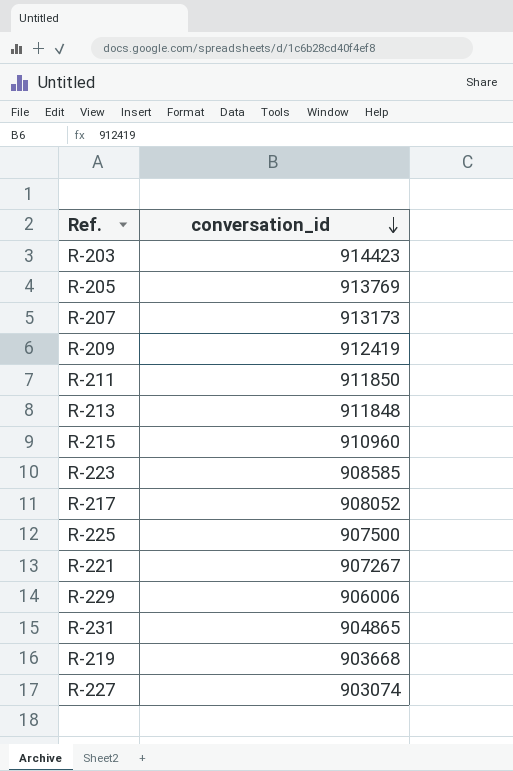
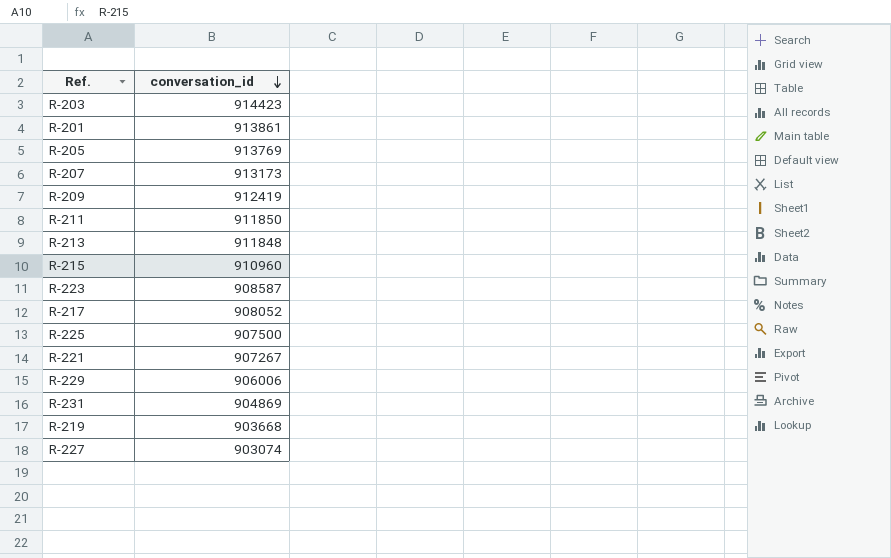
row R-201: none -> 913861
R-223 | conversation_id: 908585 -> 908587
R-231 | conversation_id: 904865 -> 904869

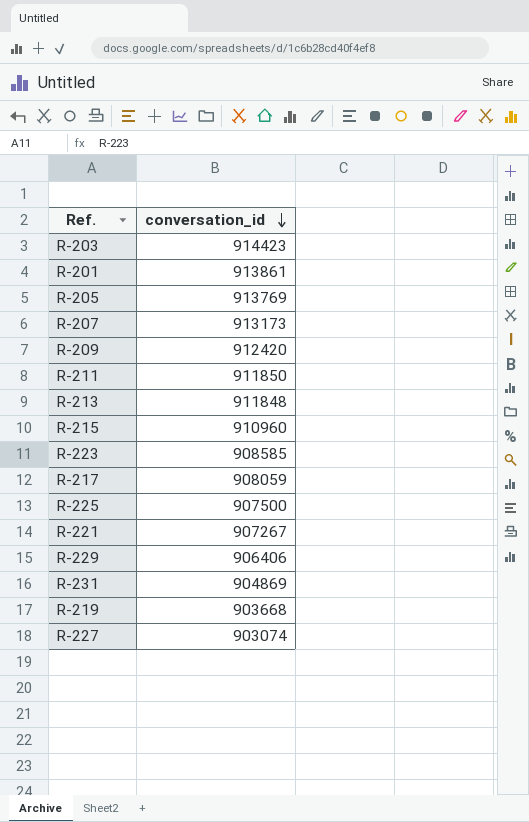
R-209 | conversation_id: 912419 -> 912420
R-223 | conversation_id: 908587 -> 908585
R-217 | conversation_id: 908052 -> 908059
R-229 | conversation_id: 906006 -> 906406

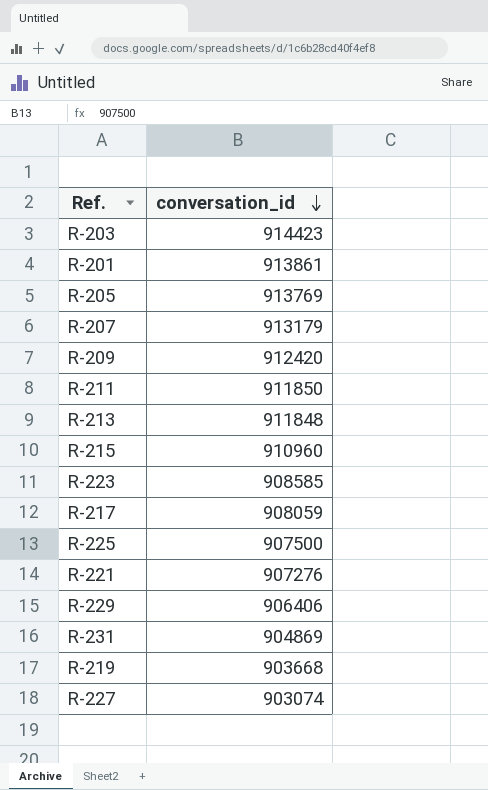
R-207 | conversation_id: 913173 -> 913179
R-221 | conversation_id: 907267 -> 907276

